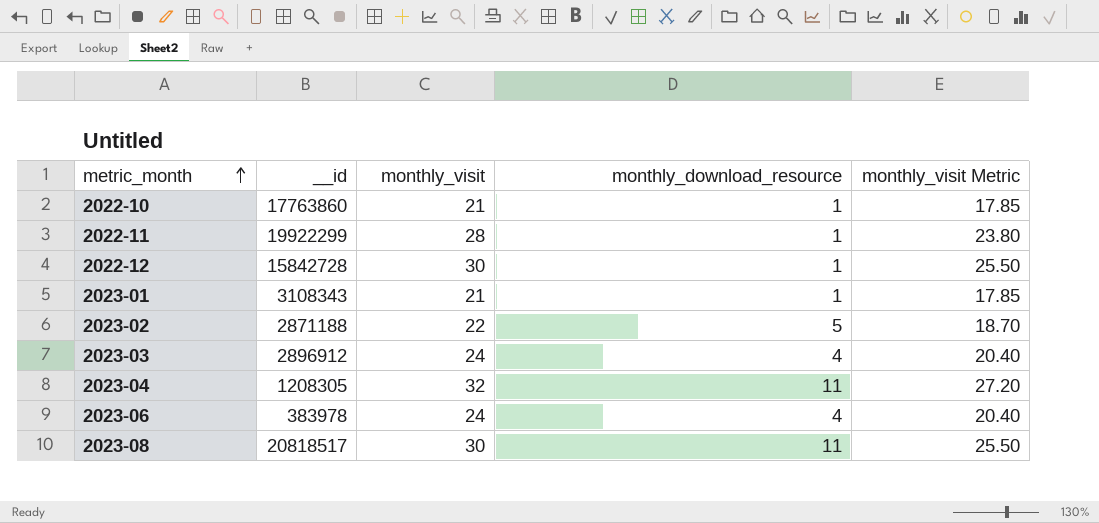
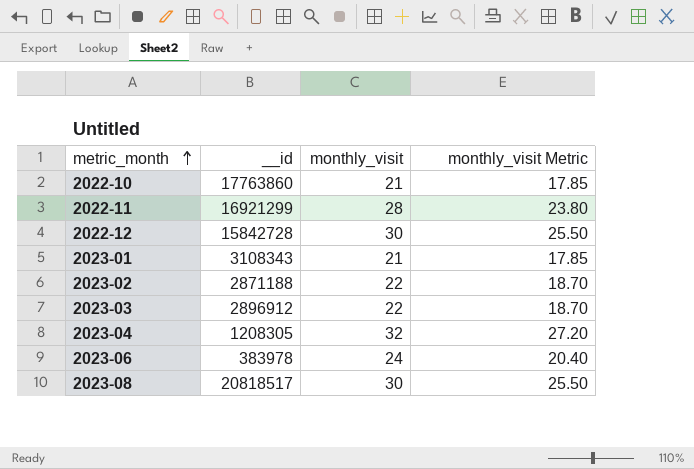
column monthly_download_resource | position: 4 -> none
2022-11 | __id: 19922299 -> 16921299
2023-03 | monthly_visit: 24 -> 22
2023-03 | monthly_visit Metric: 20.40 -> 18.70

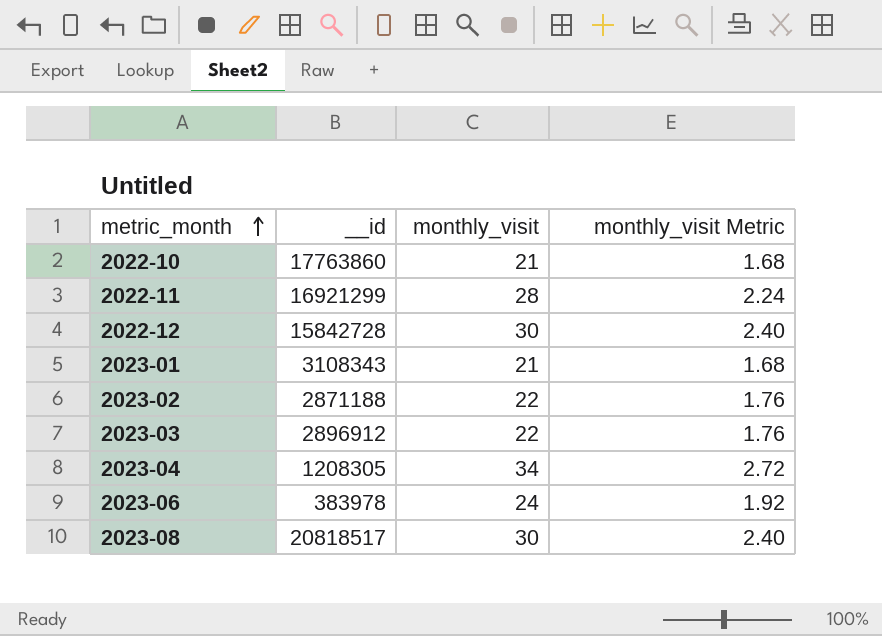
column monthly_visit Metric | formula: [monthly_visit] * 0.85 -> [monthly_visit] * 0.08
2023-04 | monthly_visit: 32 -> 34

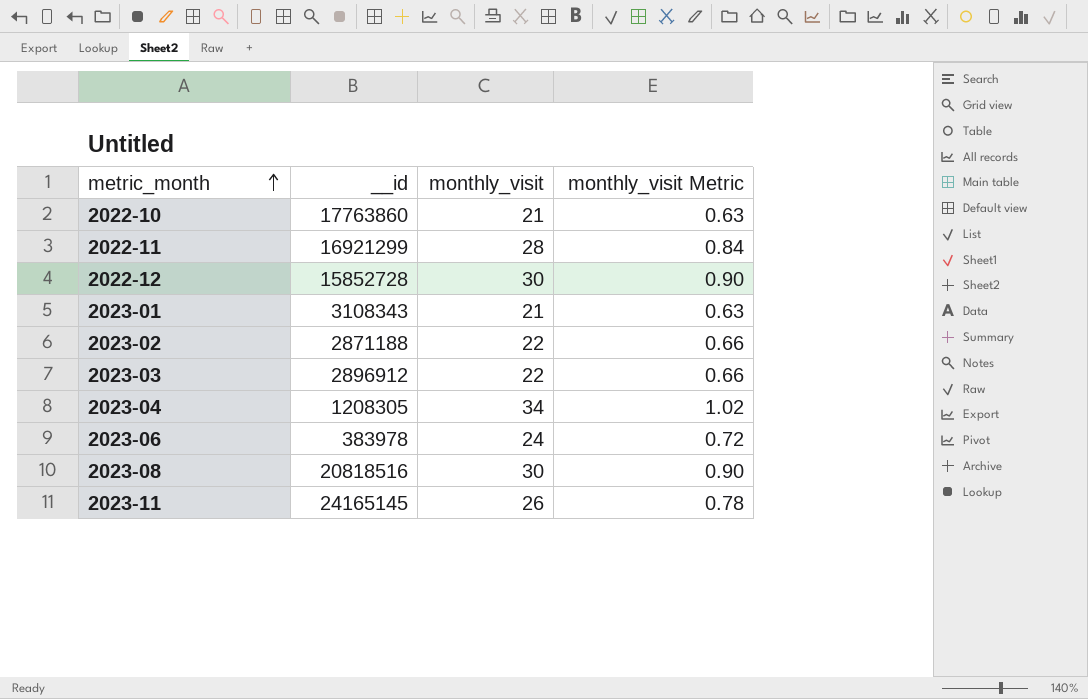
column monthly_visit Metric | formula: [monthly_visit] * 0.08 -> [monthly_visit] * 0.03
2022-12 | __id: 15842728 -> 15852728
2023-08 | __id: 20818517 -> 20818516
row 2023-11: none -> 24165145 | 26 | 0.78

